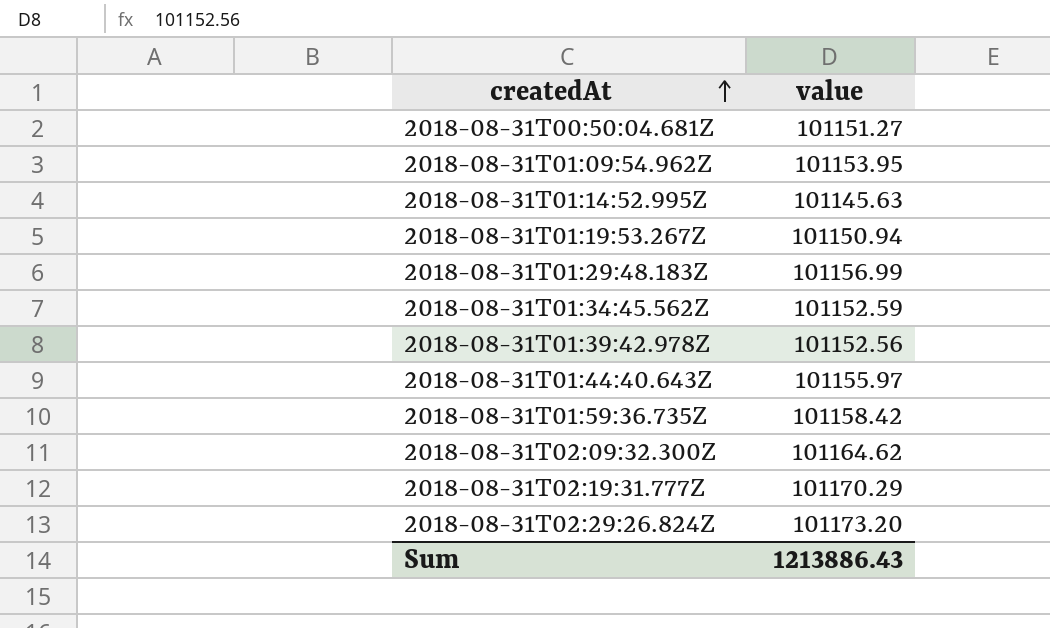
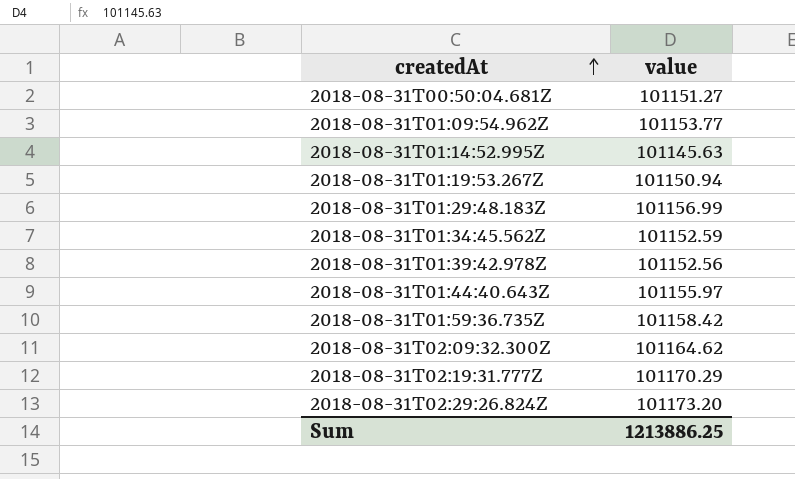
2018-08-31T01:09:54.962Z | value: 101153.95 -> 101153.77
Sum | value: 1213886.43 -> 1213886.25

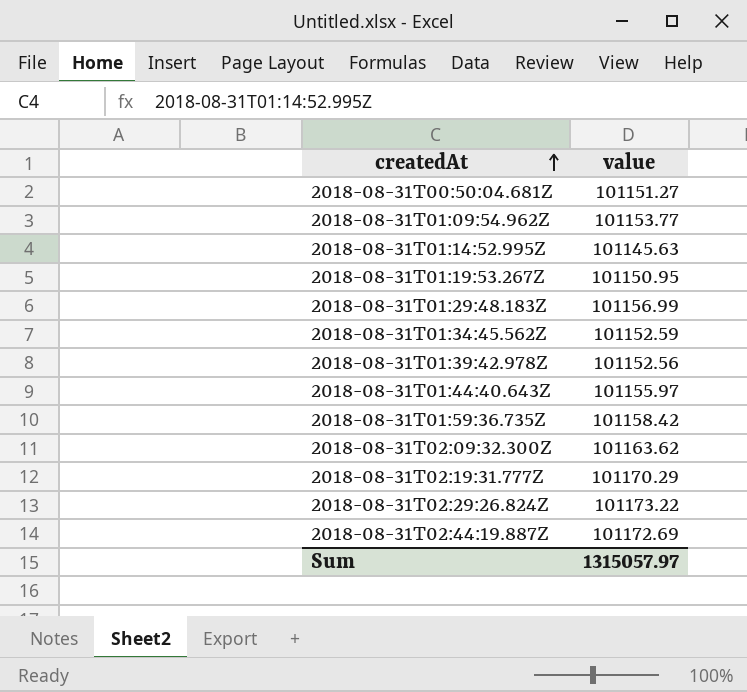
2018-08-31T01:19:53.267Z | value: 101150.94 -> 101150.95
2018-08-31T02:09:32.300Z | value: 101164.62 -> 101163.62
2018-08-31T02:29:26.824Z | value: 101173.20 -> 101173.22
row 2018-08-31T02:44:19.887Z: none -> 101172.69
Sum | value: 1213886.25 -> 1315057.97

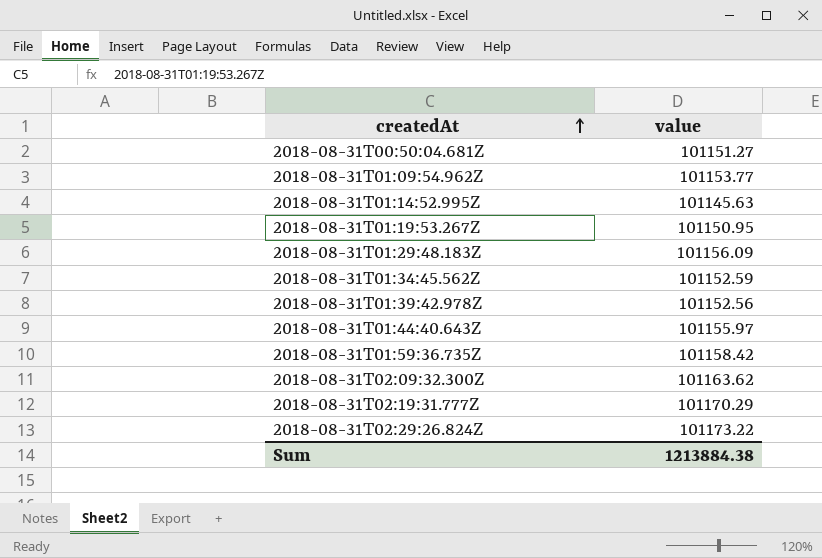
row 2018-08-31T02:44:19.887Z: 101172.69 -> none
2018-08-31T01:29:48.183Z | value: 101156.99 -> 101156.09
Sum | value: 1315057.97 -> 1213884.38

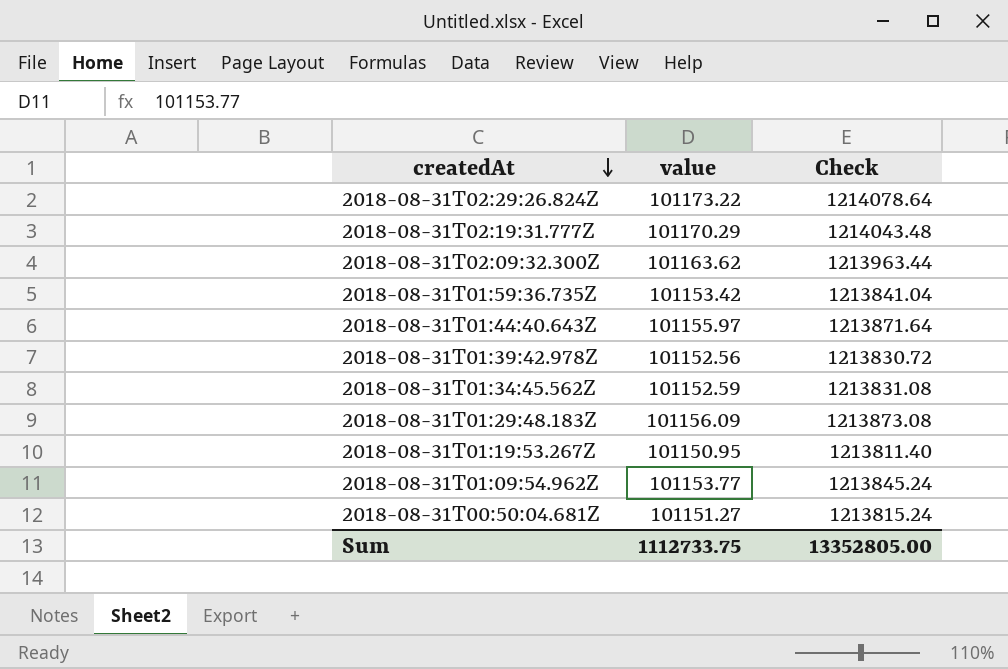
row order: createdAt ascending -> createdAt descending
column Check | formula: none -> [value] * 12
row 2018-08-31T01:14:52.995Z: 101145.63 -> none
2018-08-31T01:59:36.735Z | value: 101158.42 -> 101153.42
Sum | value: 1213884.38 -> 1112733.75

